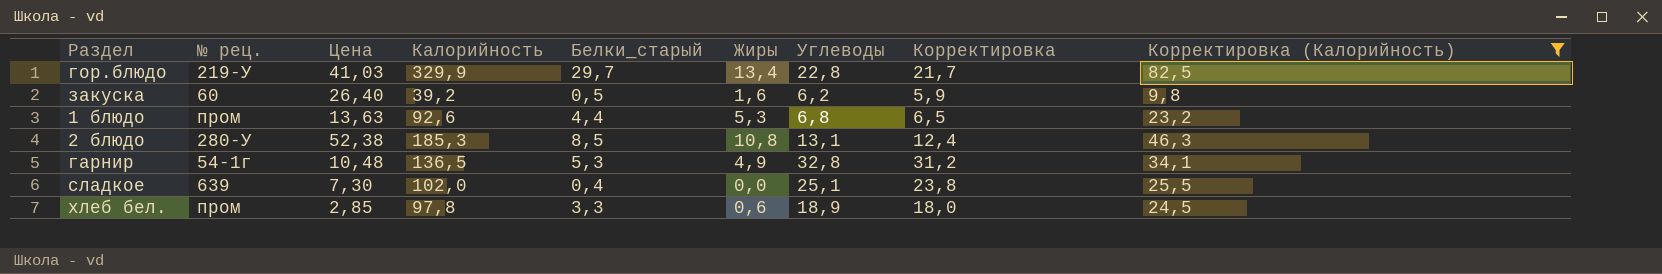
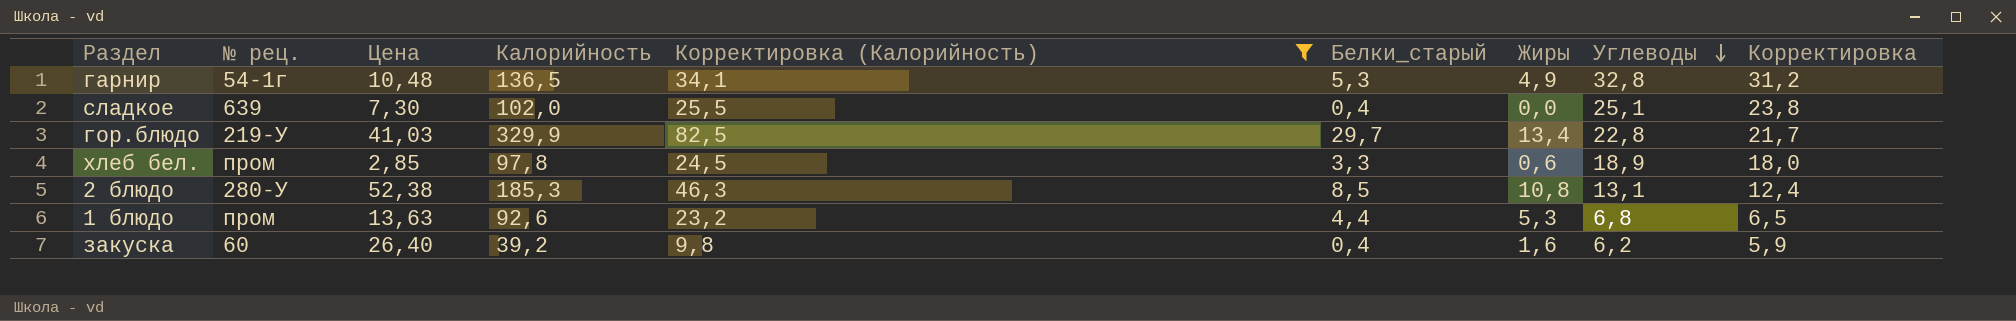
row order: none -> Углеводы descending
column Корректировка (Калорийность) | position: 9 -> 5
закуска | Белки_старый: 0,5 -> 0,4

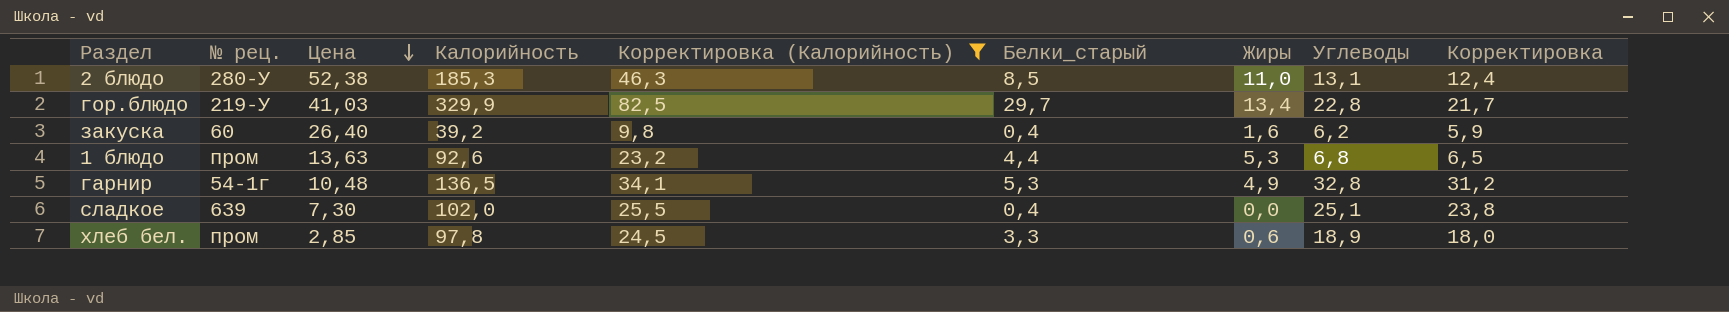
row order: Углеводы descending -> Цена descending
2 блюдо | Жиры: 10,8 -> 11,0

